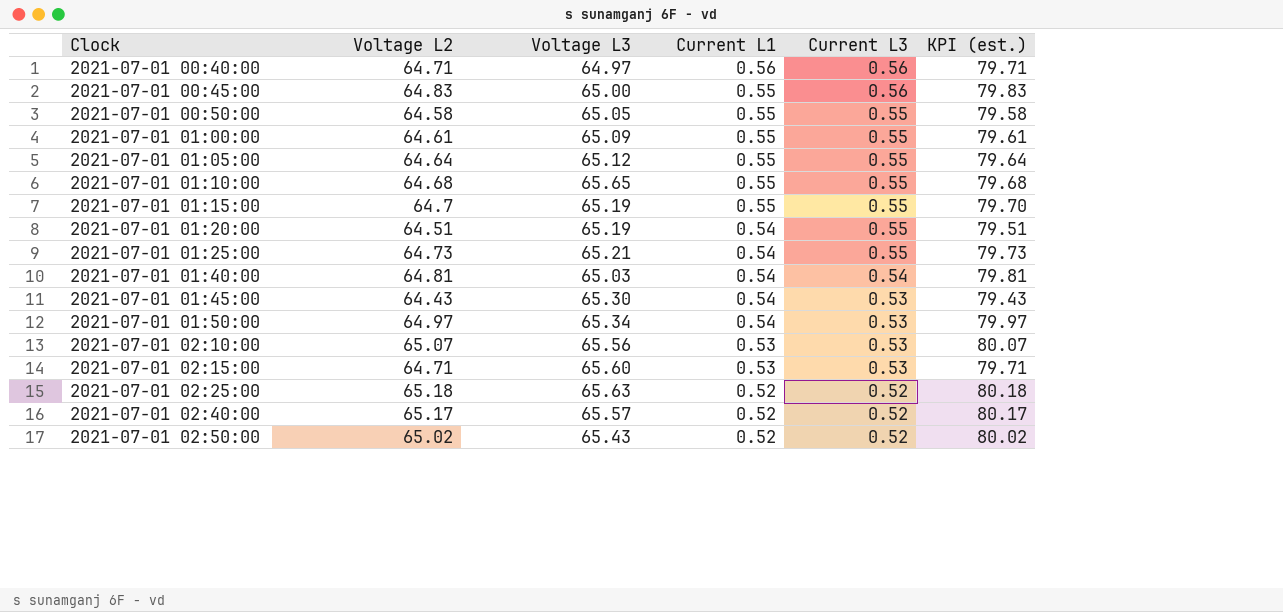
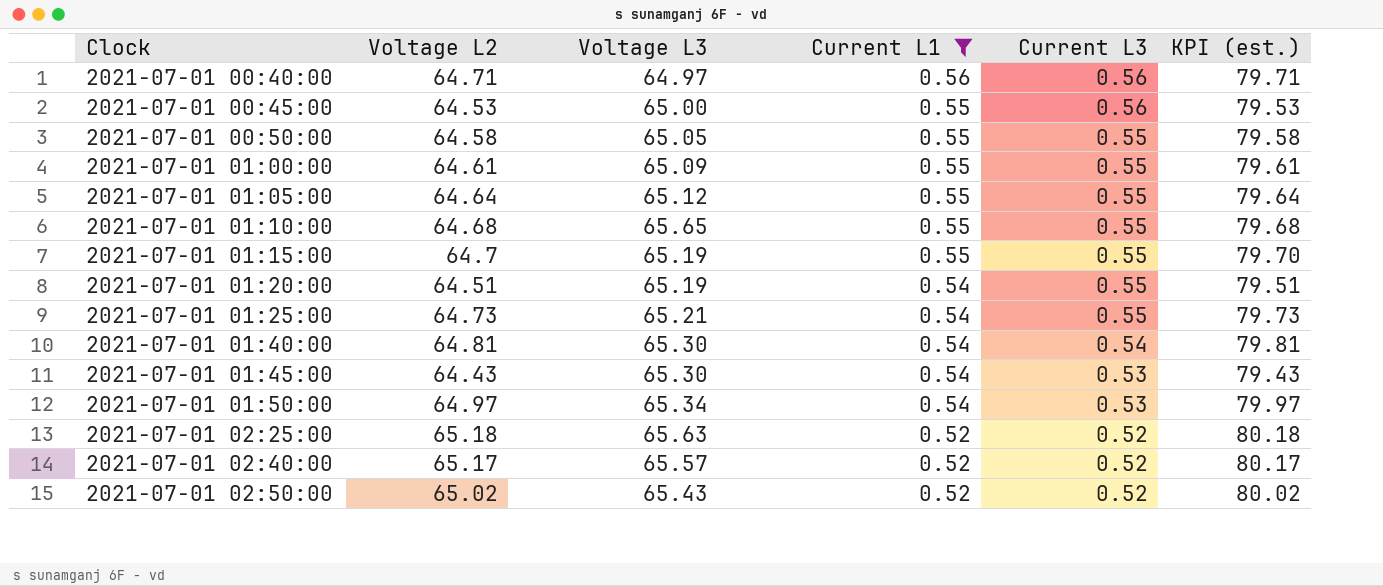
filter: none -> Current L1 != 0.53
2021-07-01 00:45:00 | Voltage L2: 64.83 -> 64.53
2021-07-01 00:45:00 | KPI (est.): 79.83 -> 79.53
2021-07-01 01:40:00 | Voltage L3: 65.03 -> 65.30

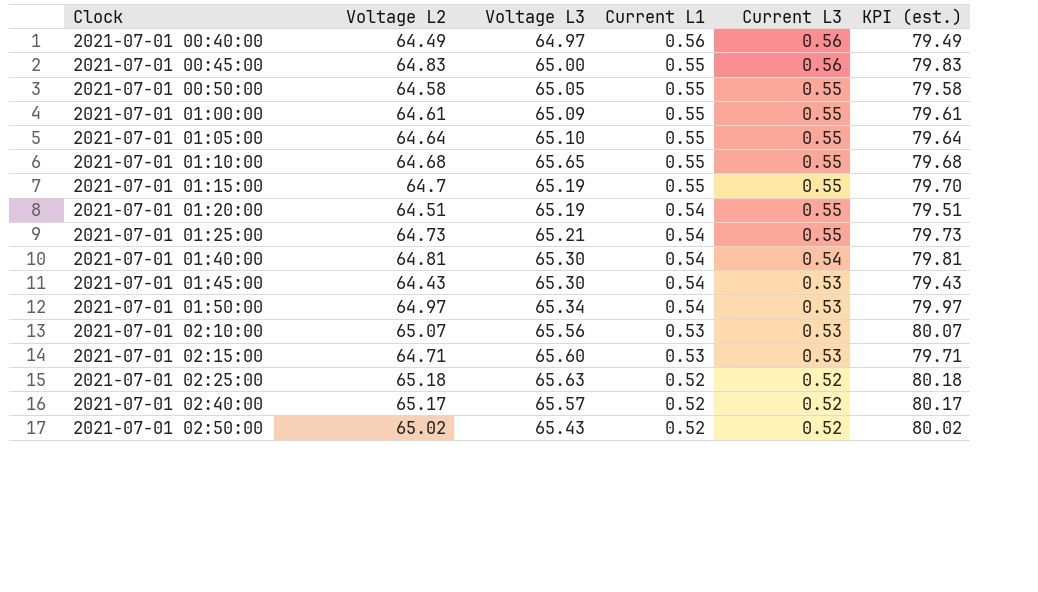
filter: Current L1 != 0.53 -> none
2021-07-01 00:40:00 | Voltage L2: 64.71 -> 64.49
2021-07-01 00:40:00 | KPI (est.): 79.71 -> 79.49
2021-07-01 00:45:00 | Voltage L2: 64.53 -> 64.83
2021-07-01 00:45:00 | KPI (est.): 79.53 -> 79.83
2021-07-01 01:05:00 | Voltage L3: 65.12 -> 65.10

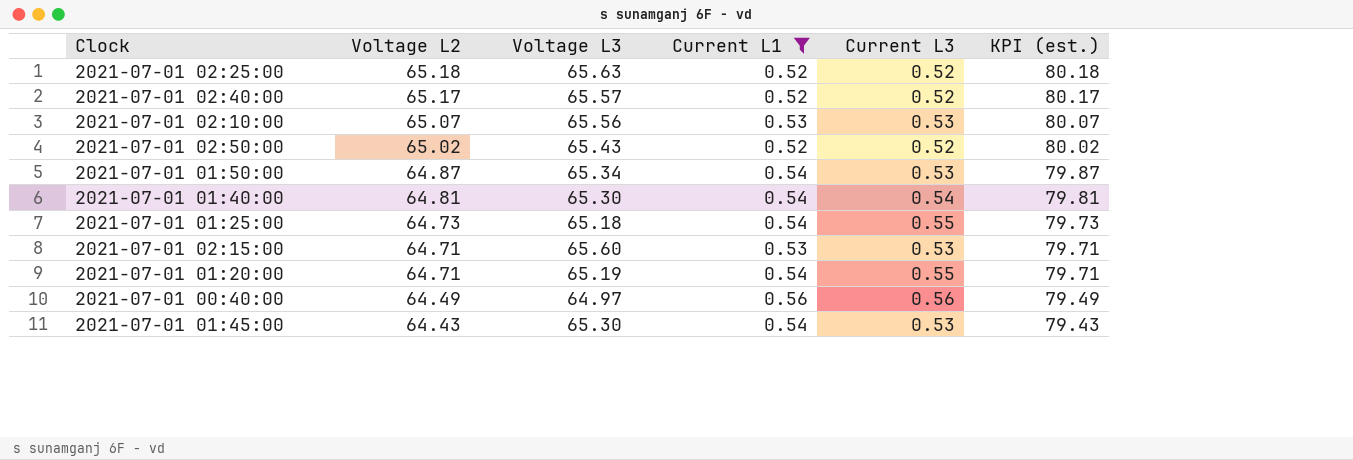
filter: none -> Current L1 != 0.55
row order: Clock ascending -> Voltage L2 descending
2021-07-01 01:50:00 | Voltage L2: 64.97 -> 64.87
2021-07-01 01:50:00 | KPI (est.): 79.97 -> 79.87
2021-07-01 01:25:00 | Voltage L3: 65.21 -> 65.18
2021-07-01 01:20:00 | Voltage L2: 64.51 -> 64.71
2021-07-01 01:20:00 | KPI (est.): 79.51 -> 79.71

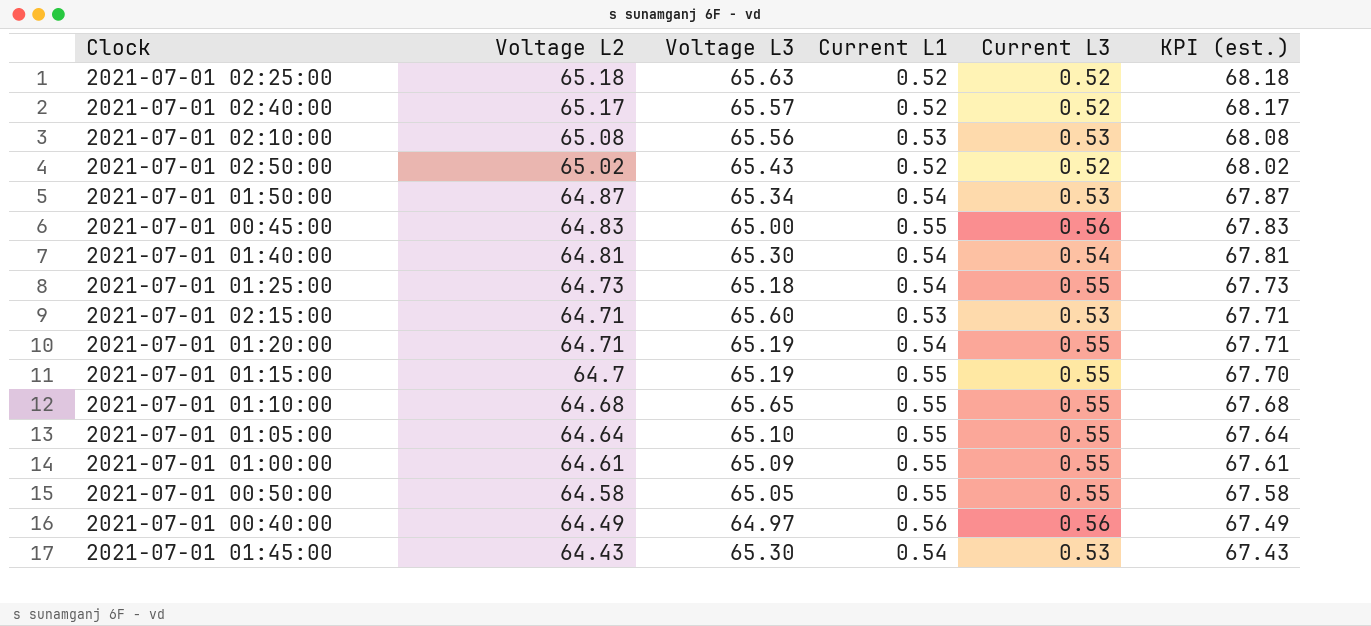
filter: Current L1 != 0.55 -> none
column KPI (est.) | formula: [Voltage L2] + 15 -> [Voltage L2] + 3
2021-07-01 02:10:00 | Voltage L2: 65.07 -> 65.08

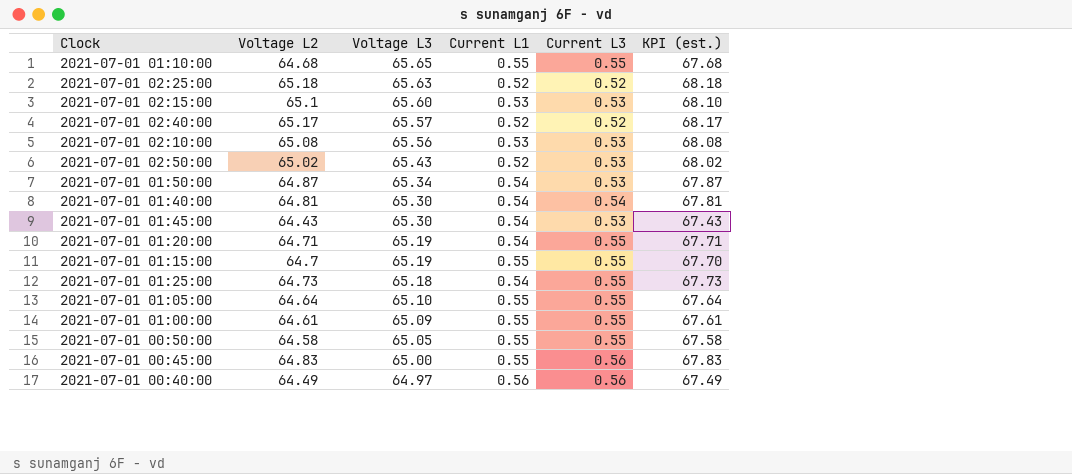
row order: Voltage L2 descending -> Voltage L3 descending
2021-07-01 02:15:00 | Voltage L2: 64.71 -> 65.1
2021-07-01 02:15:00 | KPI (est.): 67.71 -> 68.10
2021-07-01 02:50:00 | Current L3: 0.52 -> 0.53

